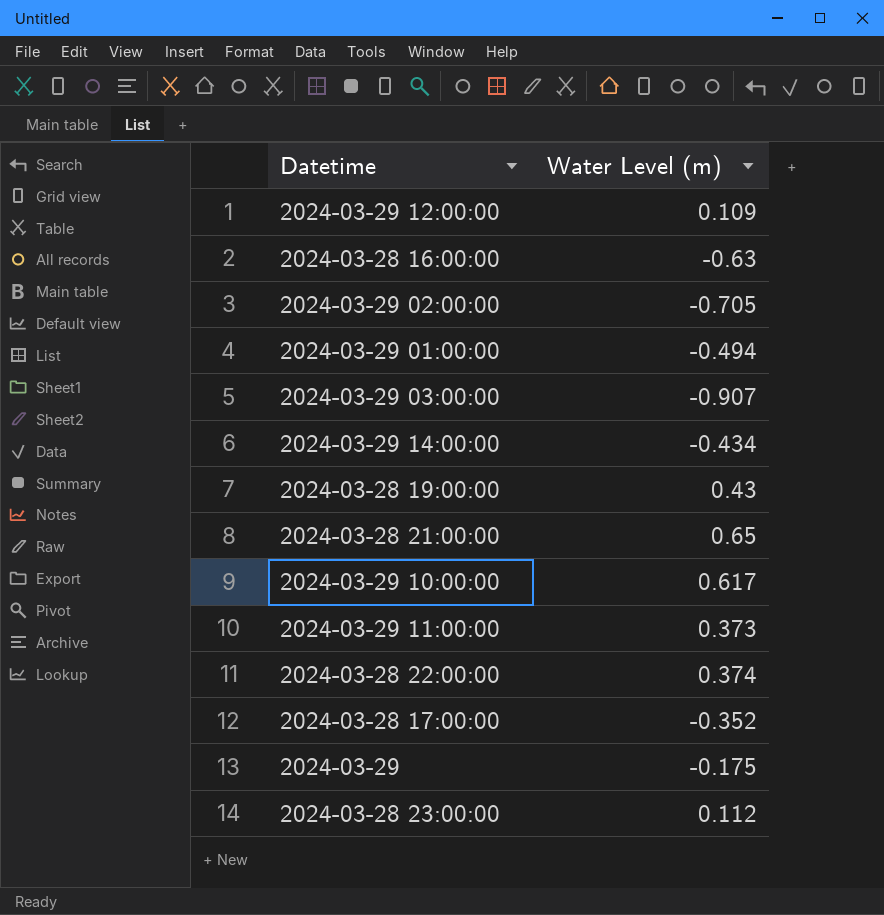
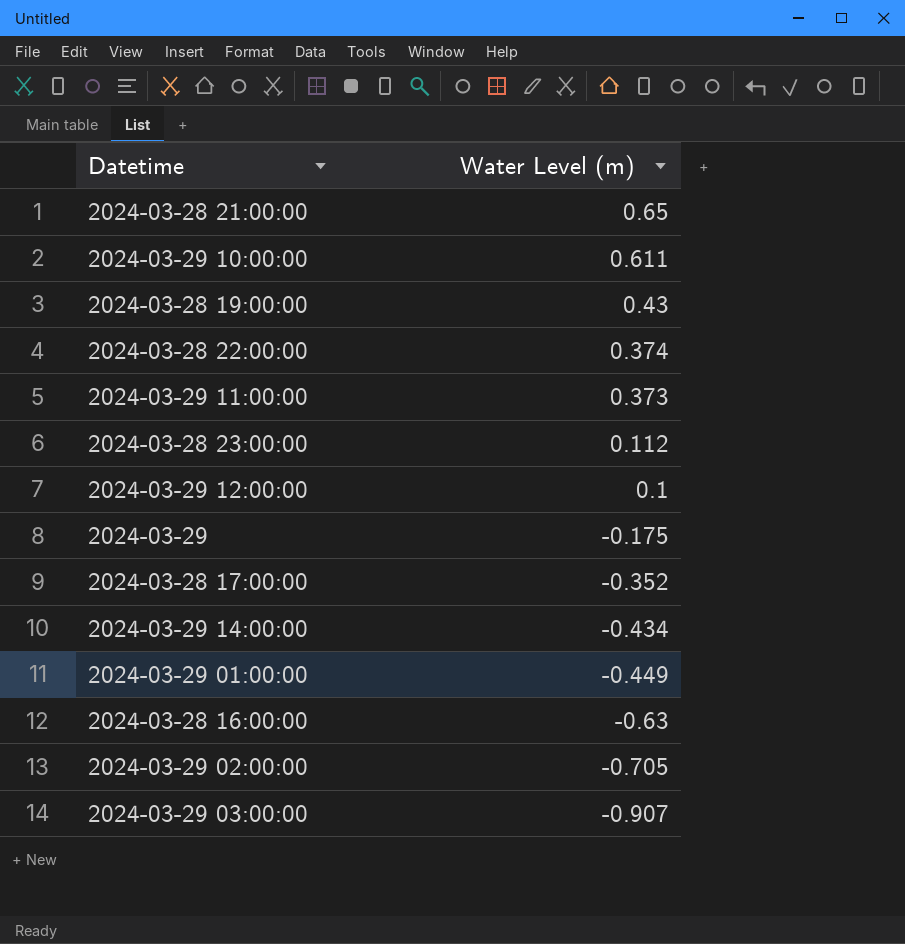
row order: none -> Water Level (m) descending
2024-03-29 10:00:00 | Water Level (m): 0.617 -> 0.611
2024-03-29 12:00:00 | Water Level (m): 0.109 -> 0.1
2024-03-29 01:00:00 | Water Level (m): -0.494 -> -0.449

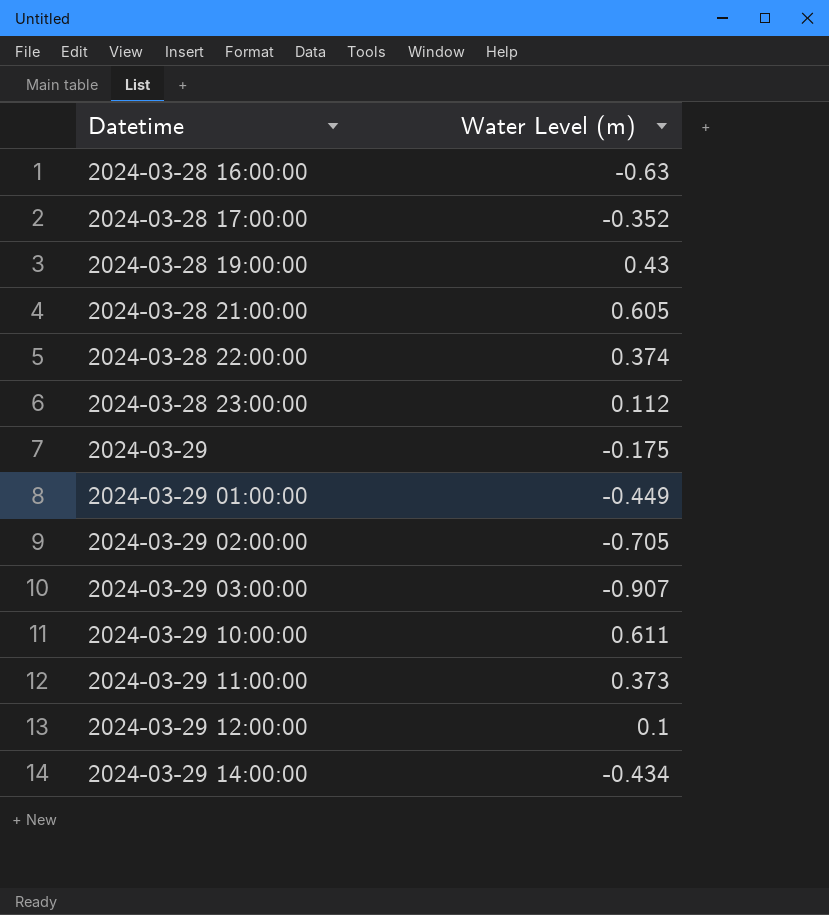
row order: Water Level (m) descending -> Datetime ascending
2024-03-28 21:00:00 | Water Level (m): 0.65 -> 0.605

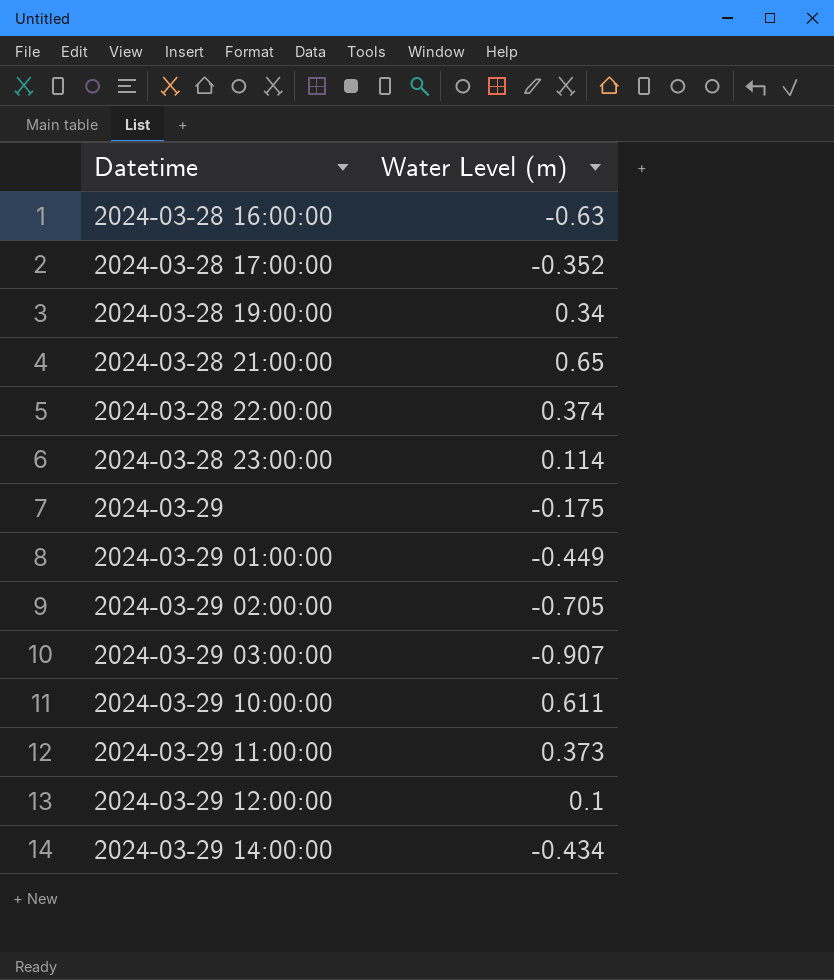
2024-03-28 19:00:00 | Water Level (m): 0.43 -> 0.34
2024-03-28 21:00:00 | Water Level (m): 0.605 -> 0.65
2024-03-28 23:00:00 | Water Level (m): 0.112 -> 0.114

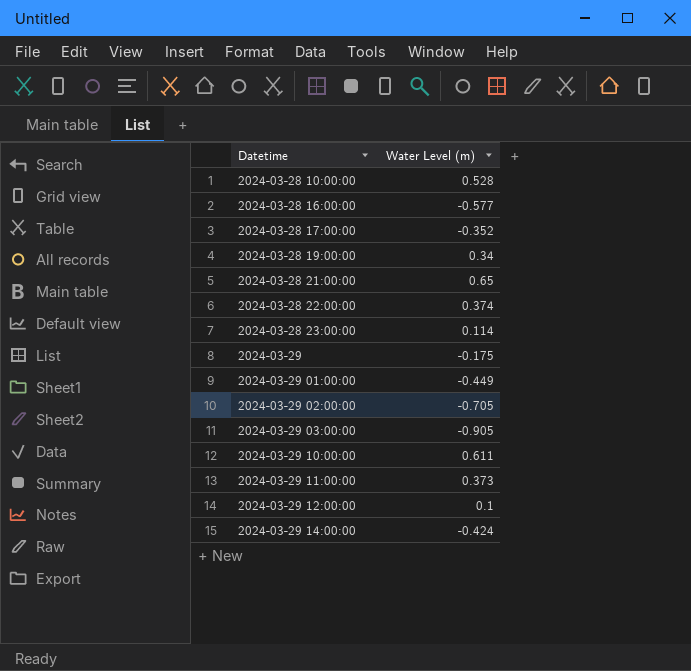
row 2024-03-28 10:00:00: none -> 0.528
2024-03-28 16:00:00 | Water Level (m): -0.63 -> -0.577
2024-03-29 03:00:00 | Water Level (m): -0.907 -> -0.905
2024-03-29 14:00:00 | Water Level (m): -0.434 -> -0.424

